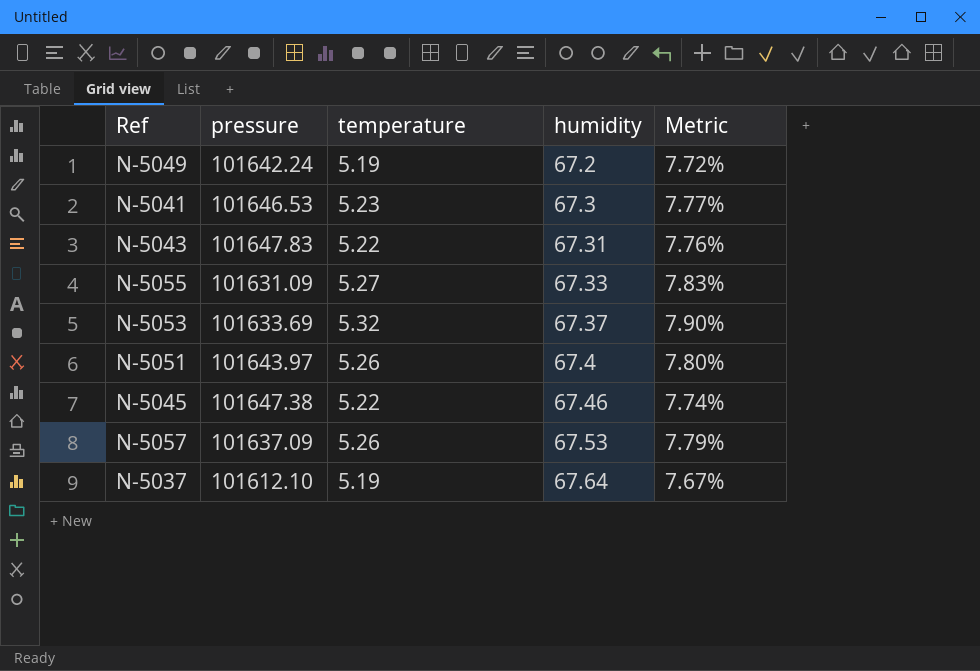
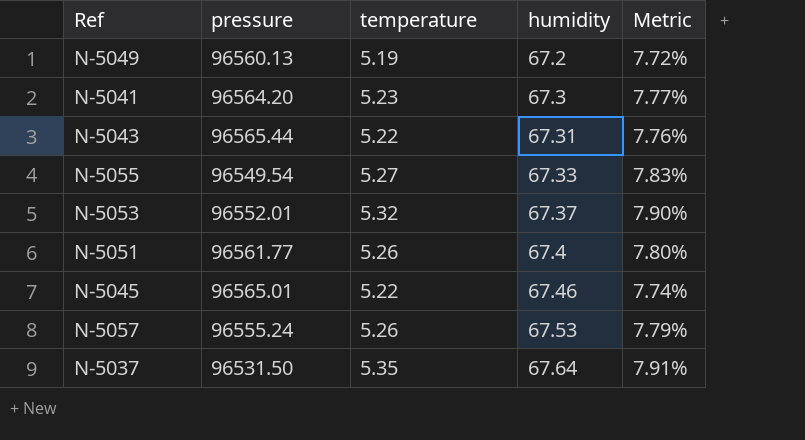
N-5049 | pressure: 101642.24 -> 96560.13
N-5041 | pressure: 101646.53 -> 96564.20
N-5043 | pressure: 101647.83 -> 96565.44
N-5055 | pressure: 101631.09 -> 96549.54
N-5053 | pressure: 101633.69 -> 96552.01
N-5051 | pressure: 101643.97 -> 96561.77
N-5045 | pressure: 101647.38 -> 96565.01
N-5057 | pressure: 101637.09 -> 96555.24
N-5037 | pressure: 101612.10 -> 96531.50
N-5037 | temperature: 5.19 -> 5.35
N-5037 | Metric: 7.67% -> 7.91%

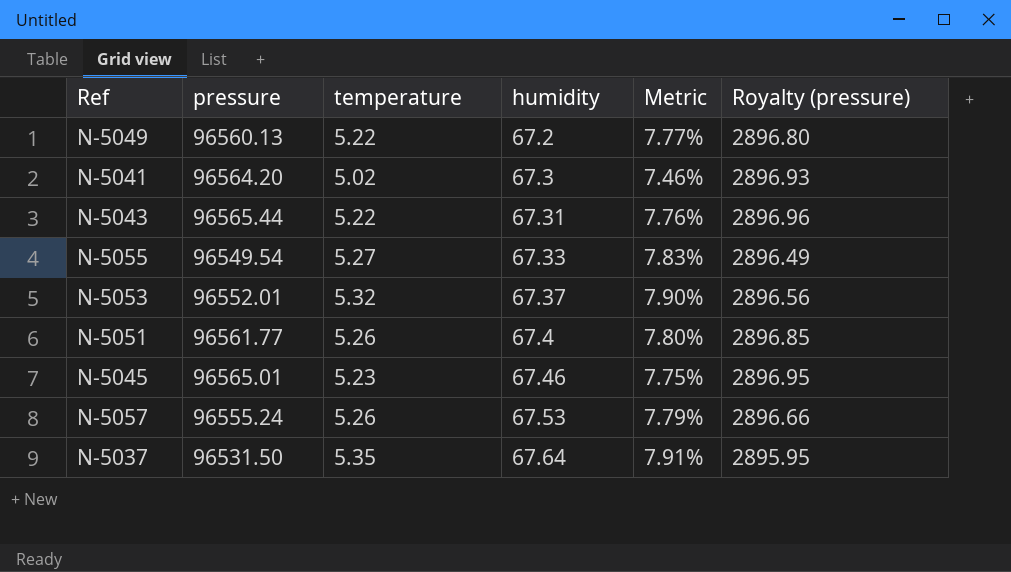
column Royalty (pressure) | formula: none -> [pressure] * 0.03
N-5049 | temperature: 5.19 -> 5.22
N-5049 | Metric: 7.72% -> 7.77%
N-5041 | temperature: 5.23 -> 5.02
N-5041 | Metric: 7.77% -> 7.46%
N-5045 | temperature: 5.22 -> 5.23
N-5045 | Metric: 7.74% -> 7.75%

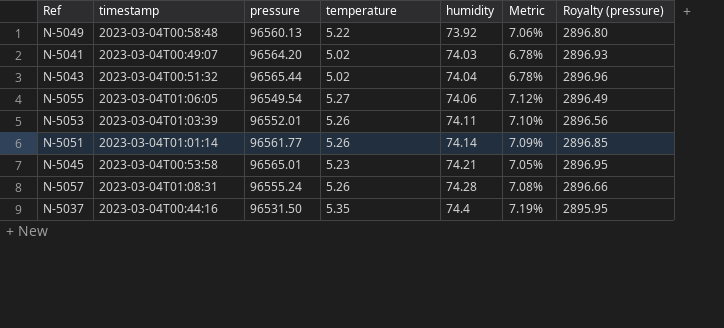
column timestamp | position: none -> 2
N-5049 | humidity: 67.2 -> 73.92
N-5049 | Metric: 7.77% -> 7.06%
N-5041 | humidity: 67.3 -> 74.03
N-5041 | Metric: 7.46% -> 6.78%
N-5043 | temperature: 5.22 -> 5.02
N-5043 | humidity: 67.31 -> 74.04
N-5043 | Metric: 7.76% -> 6.78%
N-5055 | humidity: 67.33 -> 74.06
N-5055 | Metric: 7.83% -> 7.12%
N-5053 | temperature: 5.32 -> 5.26
N-5053 | humidity: 67.37 -> 74.11
N-5053 | Metric: 7.90% -> 7.10%
N-5051 | humidity: 67.4 -> 74.14
N-5051 | Metric: 7.80% -> 7.09%
N-5045 | humidity: 67.46 -> 74.21
N-5045 | Metric: 7.75% -> 7.05%
N-5057 | humidity: 67.53 -> 74.28
N-5057 | Metric: 7.79% -> 7.08%
N-5037 | humidity: 67.64 -> 74.4
N-5037 | Metric: 7.91% -> 7.19%

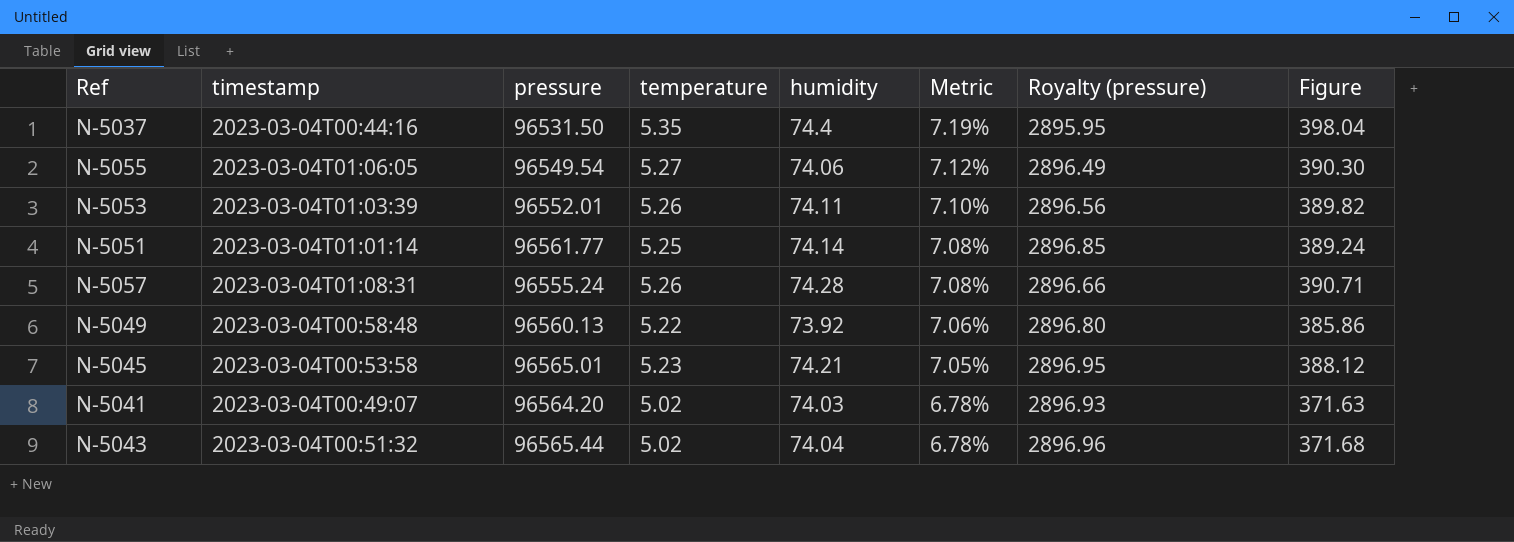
row order: humidity ascending -> Metric descending
column Figure | formula: none -> [temperature] * [humidity]
N-5051 | temperature: 5.26 -> 5.25
N-5051 | Metric: 7.09% -> 7.08%

